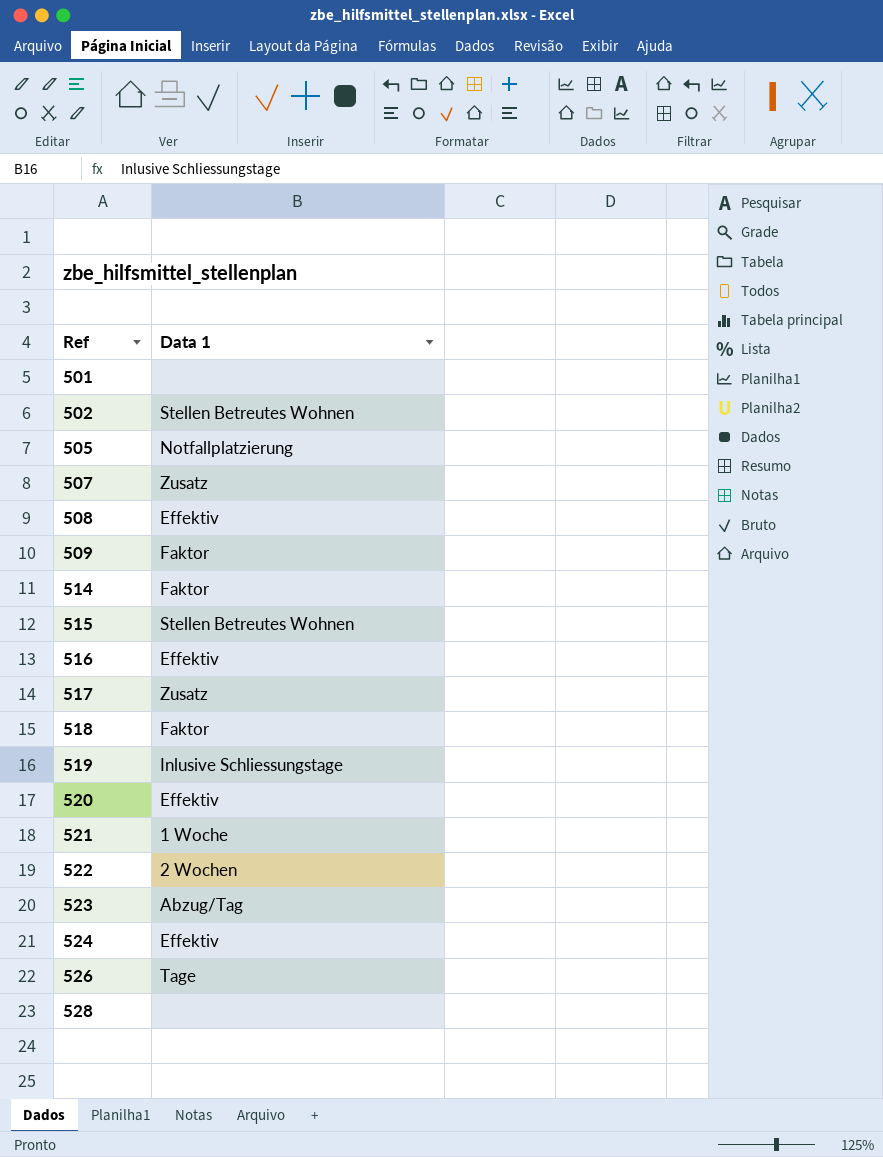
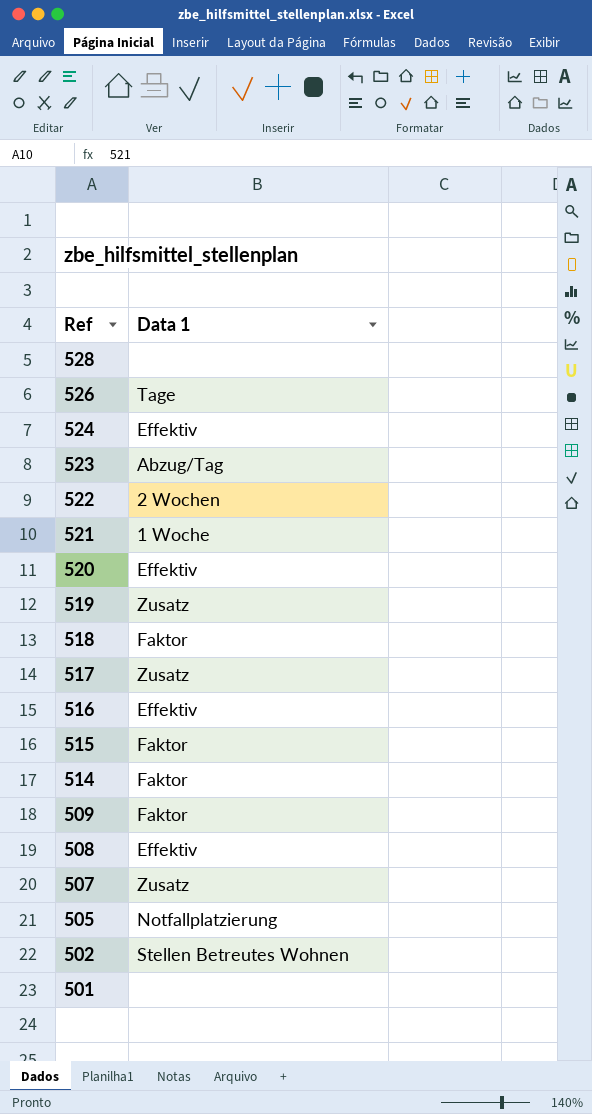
row order: Ref ascending -> Ref descending
519 | Data 1: Inlusive Schliessungstage -> Zusatz
515 | Data 1: Stellen Betreutes Wohnen -> Faktor

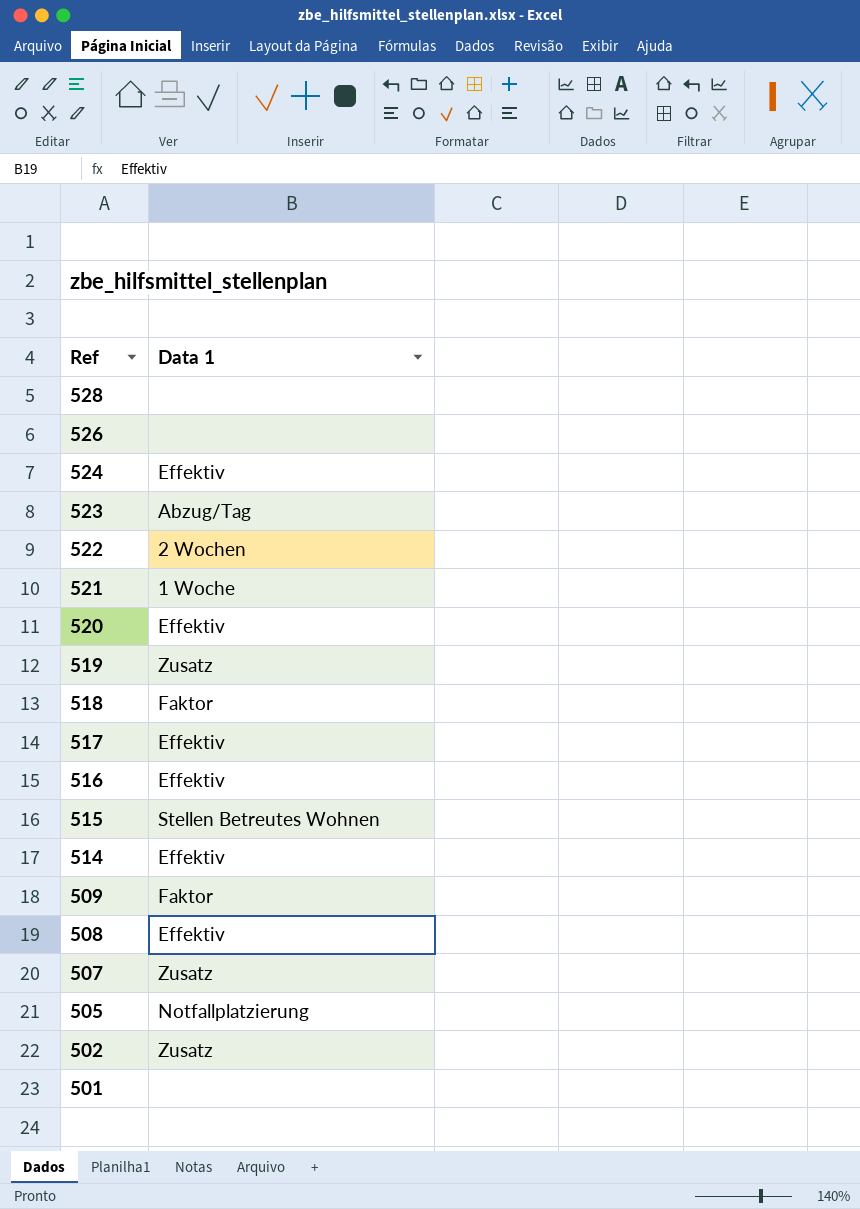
526 | Data 1: Tage -> none
517 | Data 1: Zusatz -> Effektiv
515 | Data 1: Faktor -> Stellen Betreutes Wohnen
514 | Data 1: Faktor -> Effektiv
502 | Data 1: Stellen Betreutes Wohnen -> Zusatz

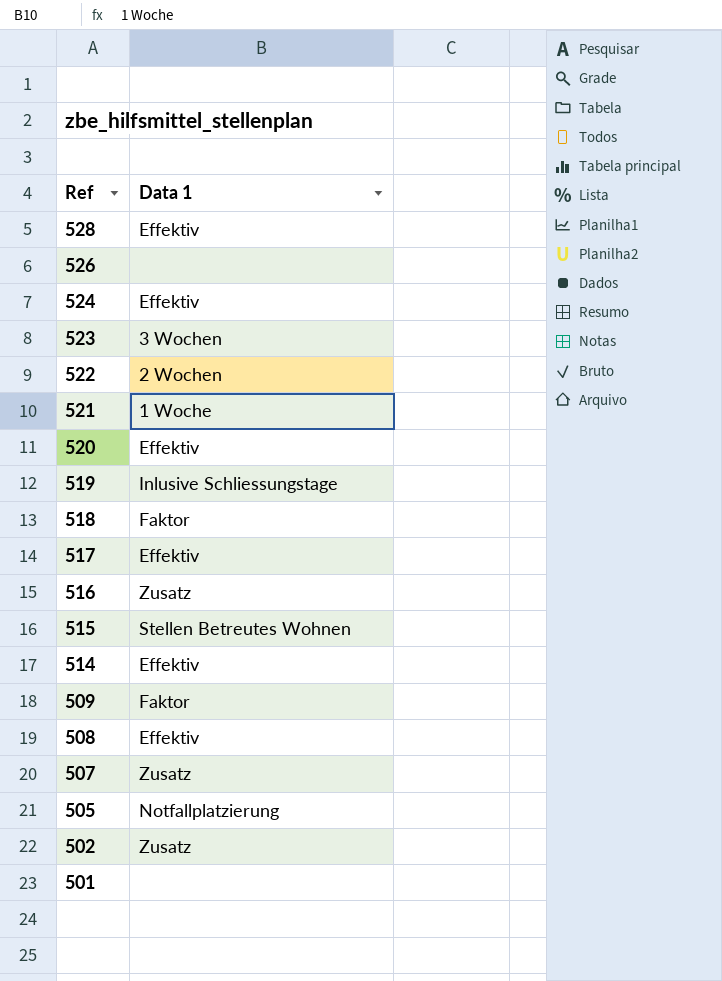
528 | Data 1: none -> Effektiv
523 | Data 1: Abzug/Tag -> 3 Wochen
519 | Data 1: Zusatz -> Inlusive Schliessungstage
516 | Data 1: Effektiv -> Zusatz

